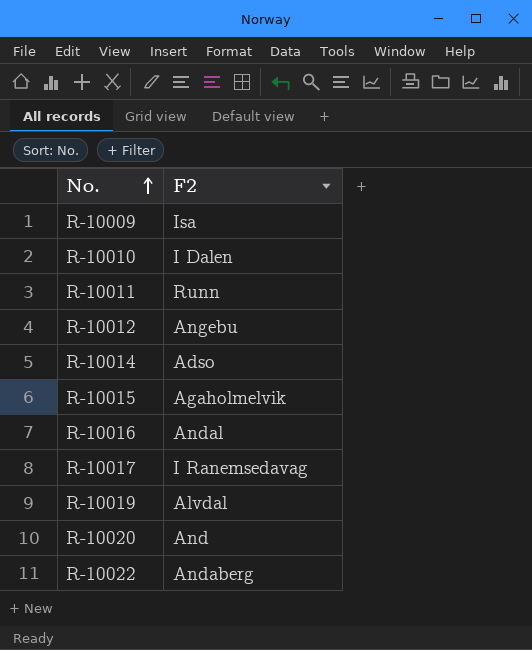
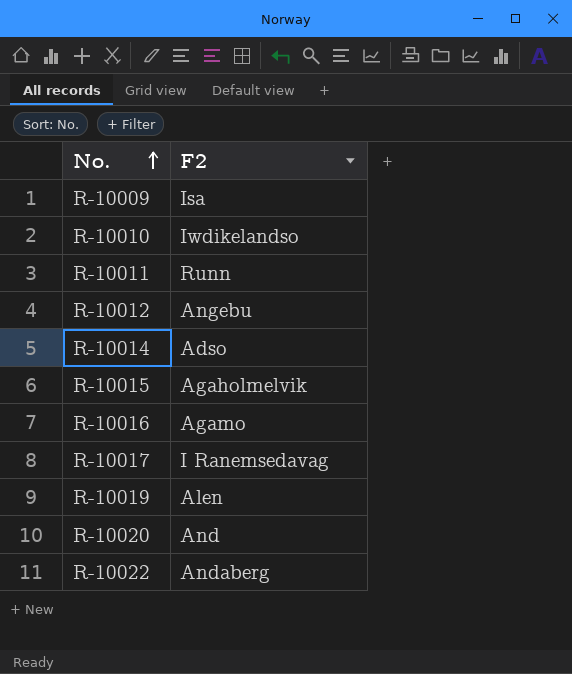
R-10010 | F2: I Dalen -> Iwdikelandso
R-10016 | F2: Andal -> Agamo
R-10019 | F2: Alvdal -> Alen

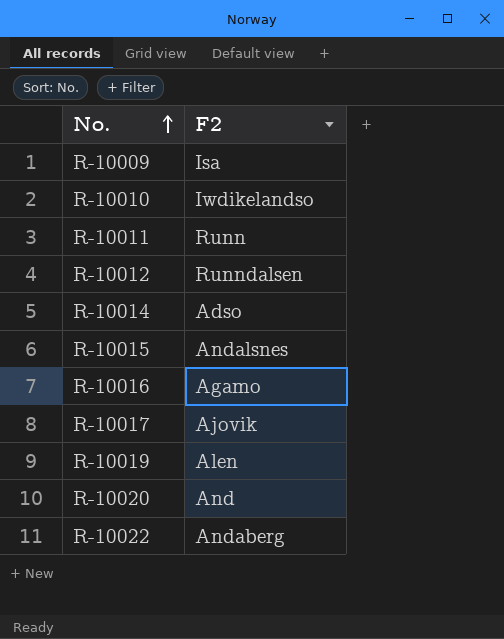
R-10012 | F2: Angebu -> Runndalsen
R-10015 | F2: Agaholmelvik -> Andalsnes
R-10017 | F2: I Ranemsedavag -> Ajovik

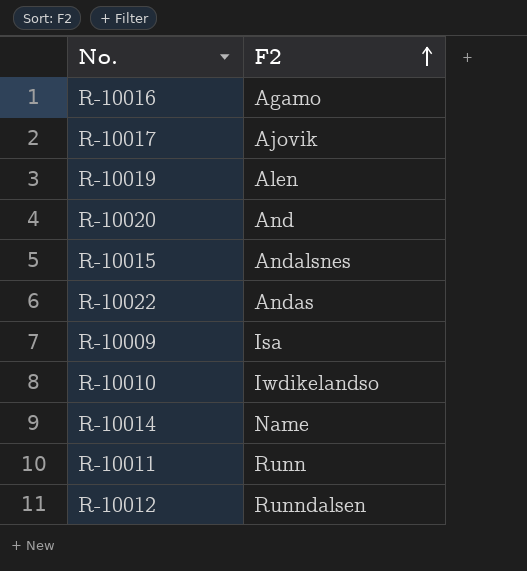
row order: No. ascending -> F2 ascending
R-10022 | F2: Andaberg -> Andas
R-10014 | F2: Adso -> Name

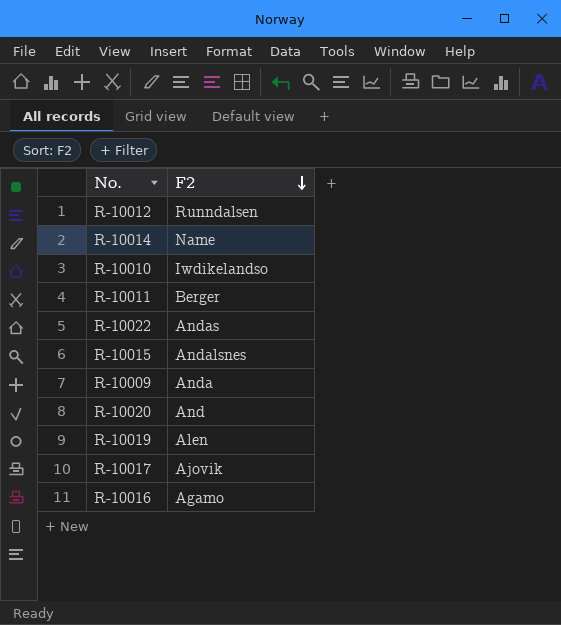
row order: F2 ascending -> F2 descending
R-10011 | F2: Runn -> Berger
R-10009 | F2: Isa -> Anda

